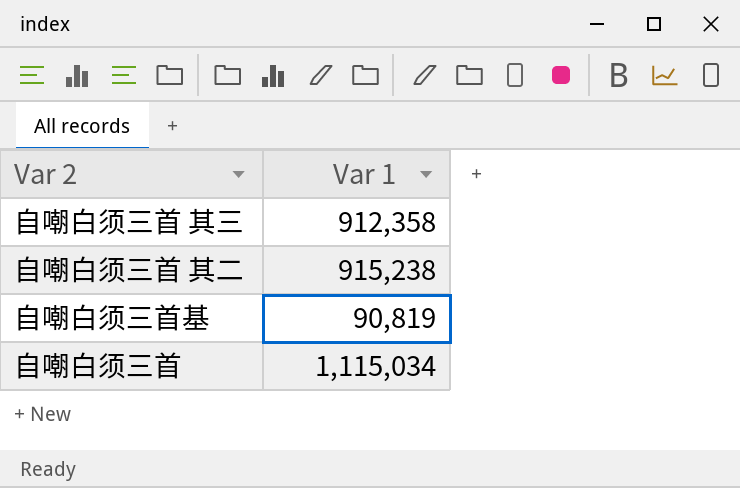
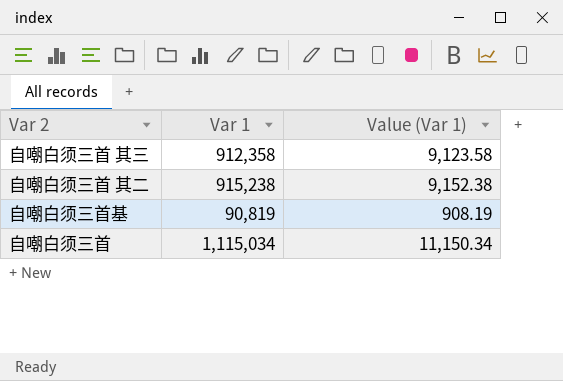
column Value (Var 1) | formula: none -> [Var 1] * 0.01

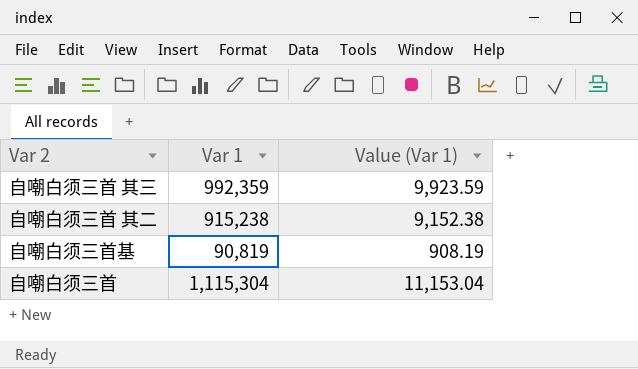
自嘲白须三首 其三 | Var 1: 912,358 -> 992,359
自嘲白须三首 其三 | Value (Var 1): 9,123.58 -> 9,923.59
自嘲白须三首 | Var 1: 1,115,034 -> 1,115,304
自嘲白须三首 | Value (Var 1): 11,150.34 -> 11,153.04

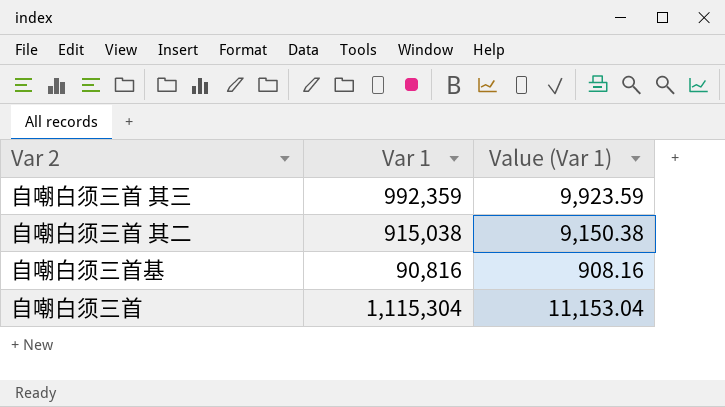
自嘲白须三首 其二 | Var 1: 915,238 -> 915,038
自嘲白须三首 其二 | Value (Var 1): 9,152.38 -> 9,150.38
自嘲白须三首基 | Var 1: 90,819 -> 90,816
自嘲白须三首基 | Value (Var 1): 908.19 -> 908.16

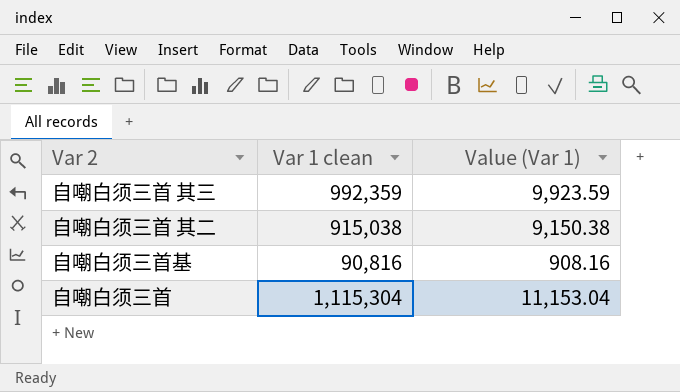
column name: Var 1 -> Var 1 clean

